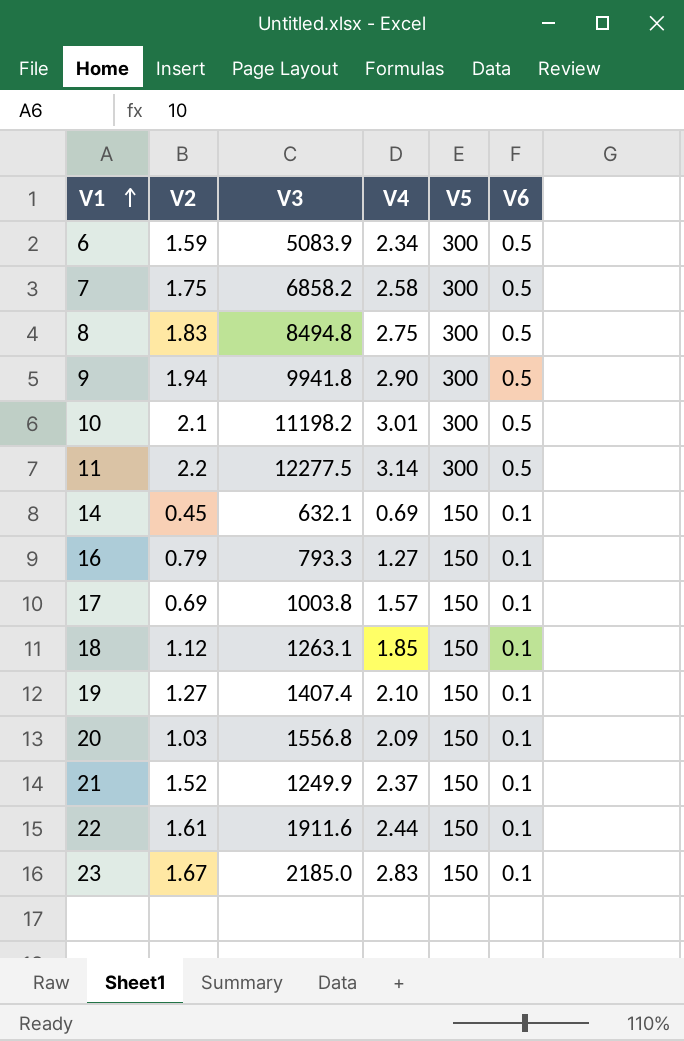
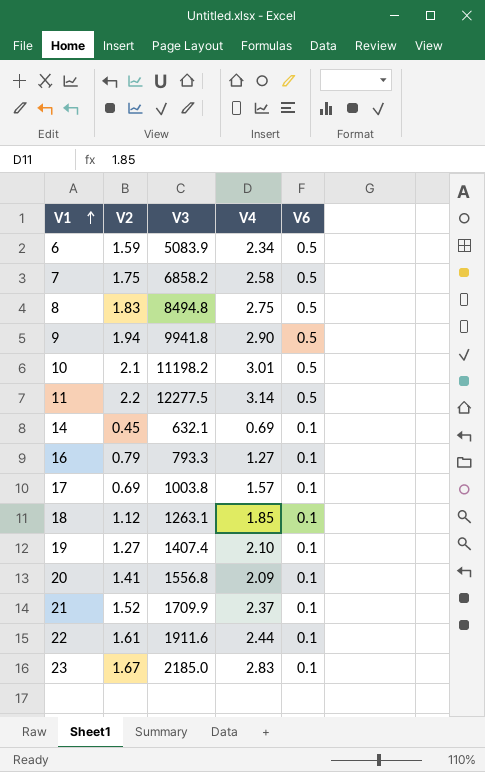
column V5 | position: 5 -> none
20 | V2: 1.03 -> 1.41
21 | V3: 1249.9 -> 1709.9

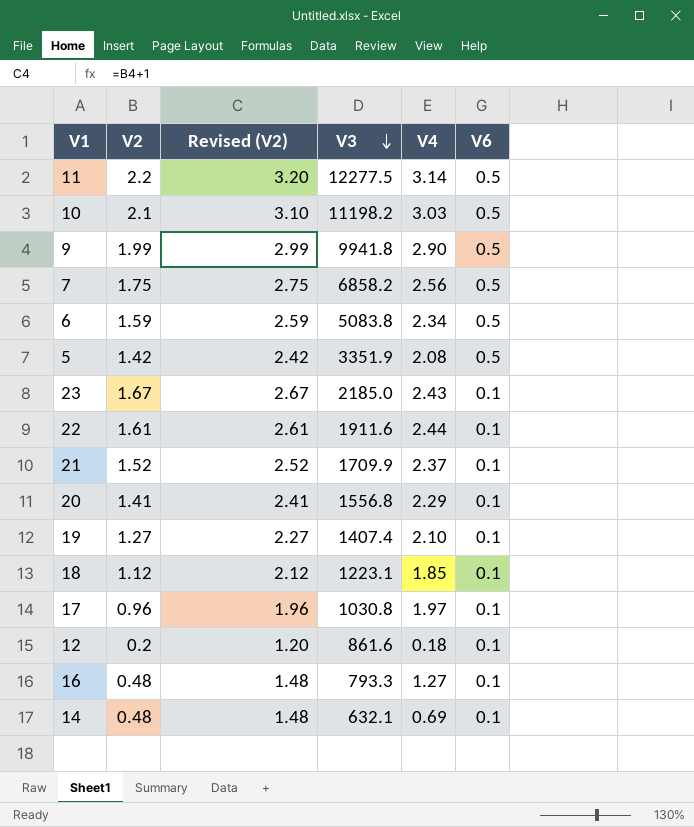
row order: V1 ascending -> V3 descending
column Revised (V2) | formula: none -> [V2] + 1
row 8: 1.83 | 8494.8 | 2.75 | 0.5 -> none
10 | V4: 3.01 -> 3.03
9 | V2: 1.94 -> 1.99
7 | V4: 2.58 -> 2.56
6 | V3: 5083.9 -> 5083.8
row 5: none -> 1.42 | 2.42 | 3351.9 | 2.08 | 0.5
23 | V4: 2.83 -> 2.43
20 | V4: 2.09 -> 2.29
18 | V3: 1263.1 -> 1223.1
17 | V2: 0.69 -> 0.96
17 | V3: 1003.8 -> 1030.8
17 | V4: 1.57 -> 1.97
row 12: none -> 0.2 | 1.20 | 861.6 | 0.18 | 0.1
16 | V2: 0.79 -> 0.48
14 | V2: 0.45 -> 0.48

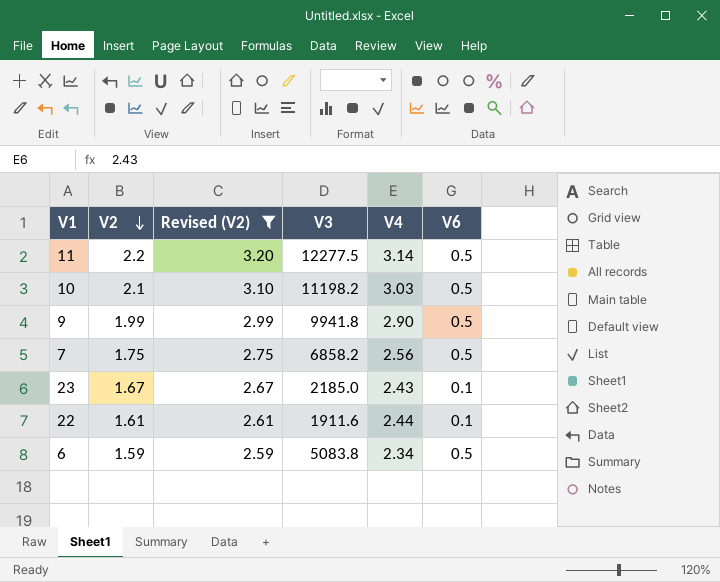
filter: none -> Revised (V2) >= 2.59
row order: V3 descending -> V2 descending

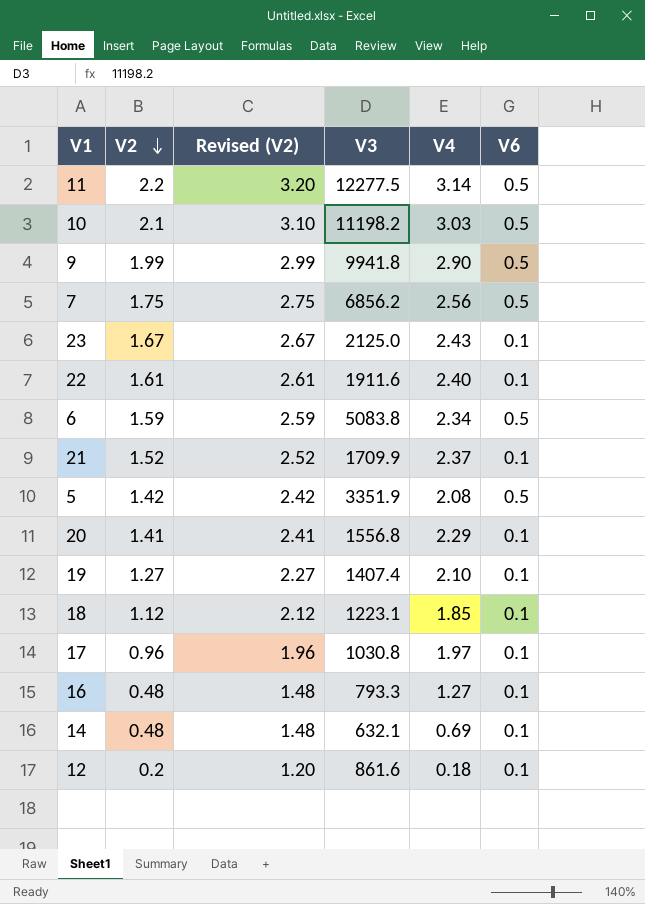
filter: Revised (V2) >= 2.59 -> none
7 | V3: 6858.2 -> 6856.2
23 | V3: 2185.0 -> 2125.0
22 | V4: 2.44 -> 2.40

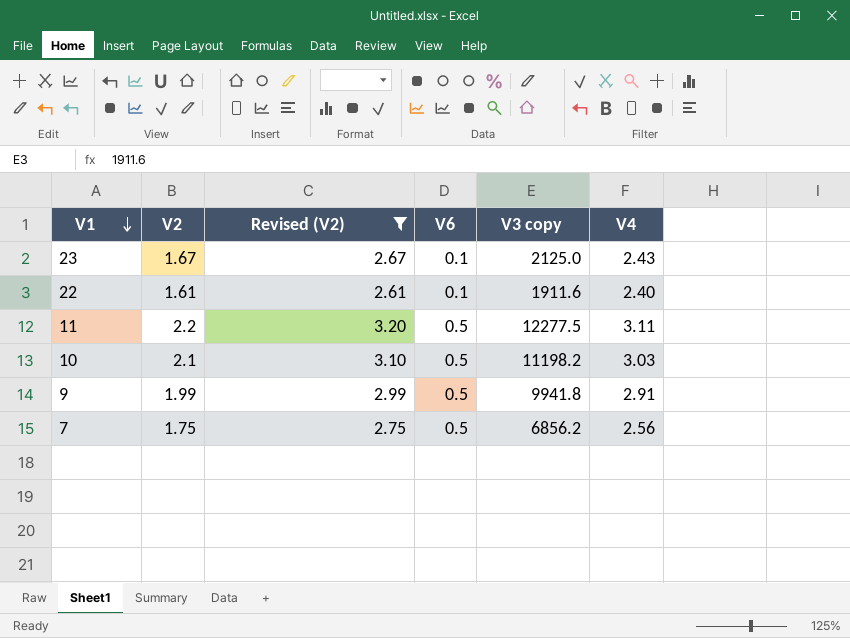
filter: none -> Revised (V2) >= 2.61
row order: V2 descending -> V1 descending
column V6 | position: 6 -> 4
column name: V3 -> V3 copy
11 | V4: 3.14 -> 3.11
9 | V4: 2.90 -> 2.91

